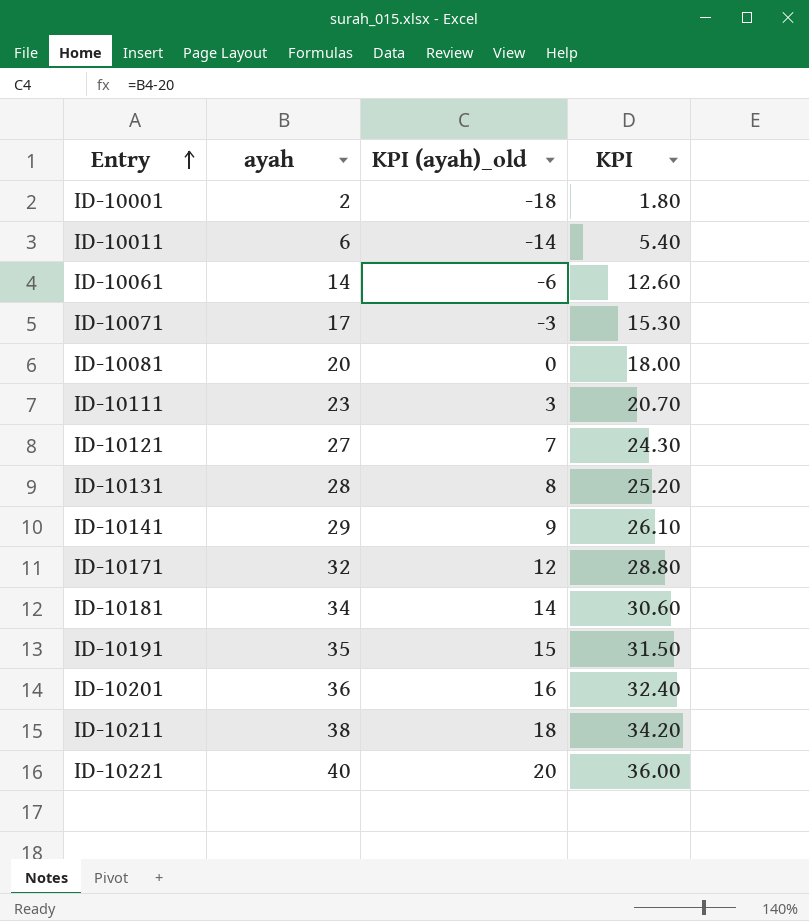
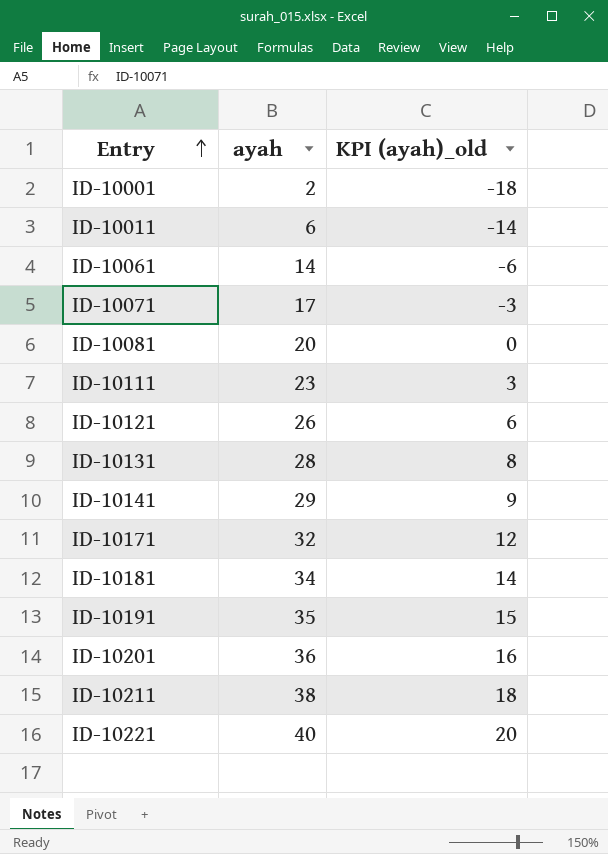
column KPI | formula: [ayah] * 0.9 -> none
ID-10121 | ayah: 27 -> 26
ID-10121 | KPI (ayah)_old: 7 -> 6

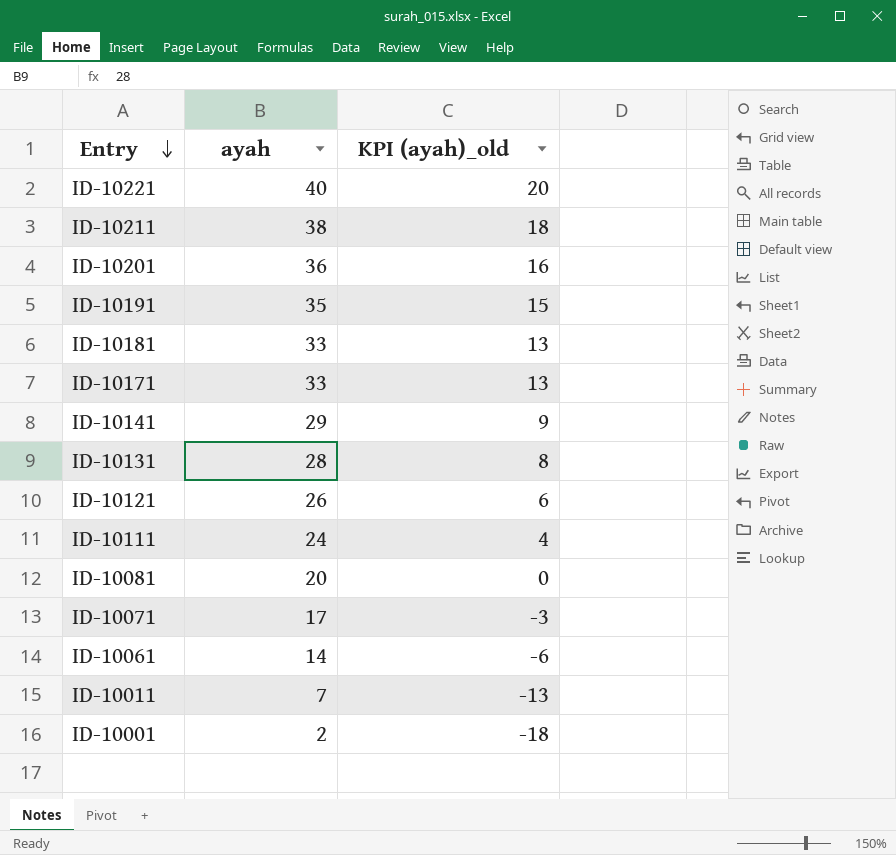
row order: Entry ascending -> Entry descending
ID-10181 | ayah: 34 -> 33
ID-10181 | KPI (ayah)_old: 14 -> 13
ID-10171 | ayah: 32 -> 33
ID-10171 | KPI (ayah)_old: 12 -> 13
ID-10111 | ayah: 23 -> 24
ID-10111 | KPI (ayah)_old: 3 -> 4
ID-10011 | ayah: 6 -> 7
ID-10011 | KPI (ayah)_old: -14 -> -13

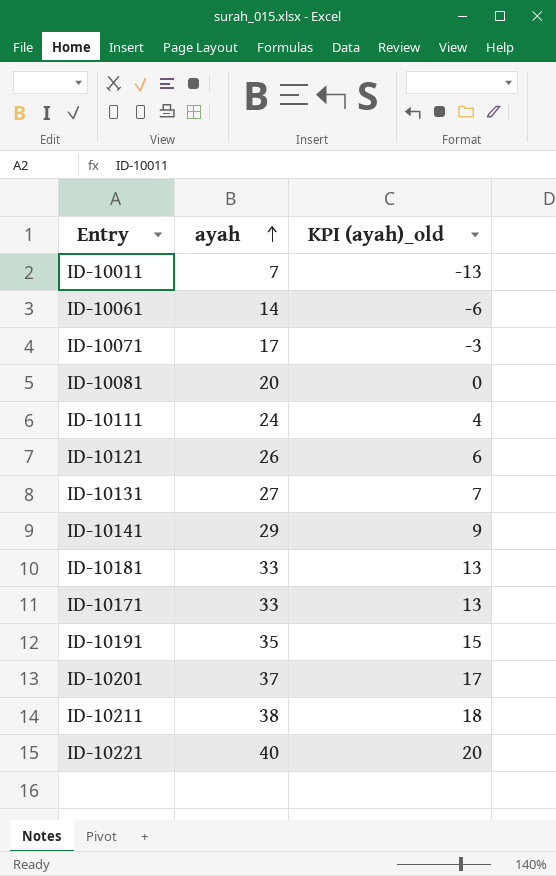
row order: Entry descending -> ayah ascending
row ID-10001: 2 | -18 -> none
ID-10131 | ayah: 28 -> 27
ID-10131 | KPI (ayah)_old: 8 -> 7
ID-10201 | ayah: 36 -> 37
ID-10201 | KPI (ayah)_old: 16 -> 17

